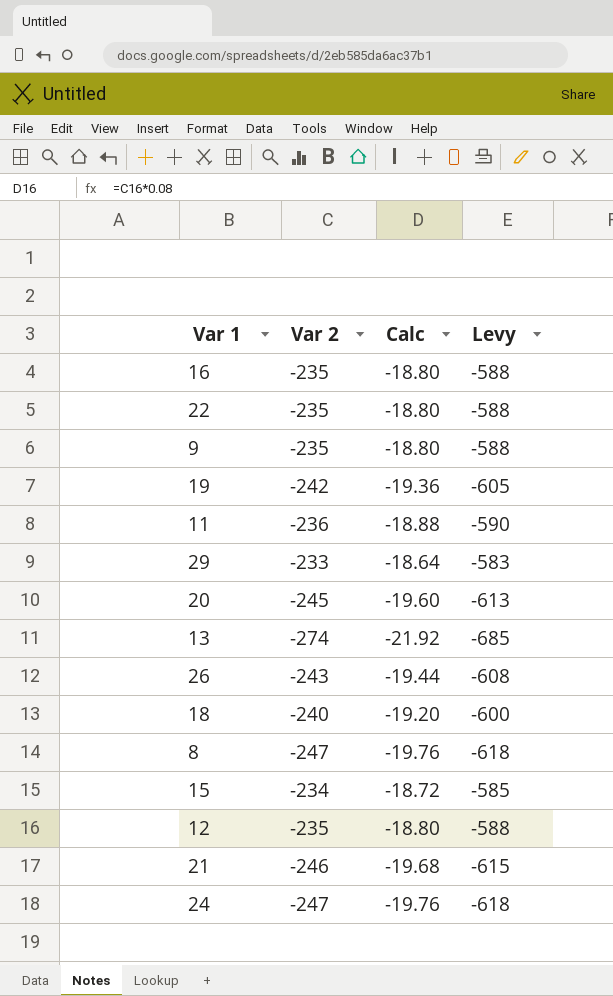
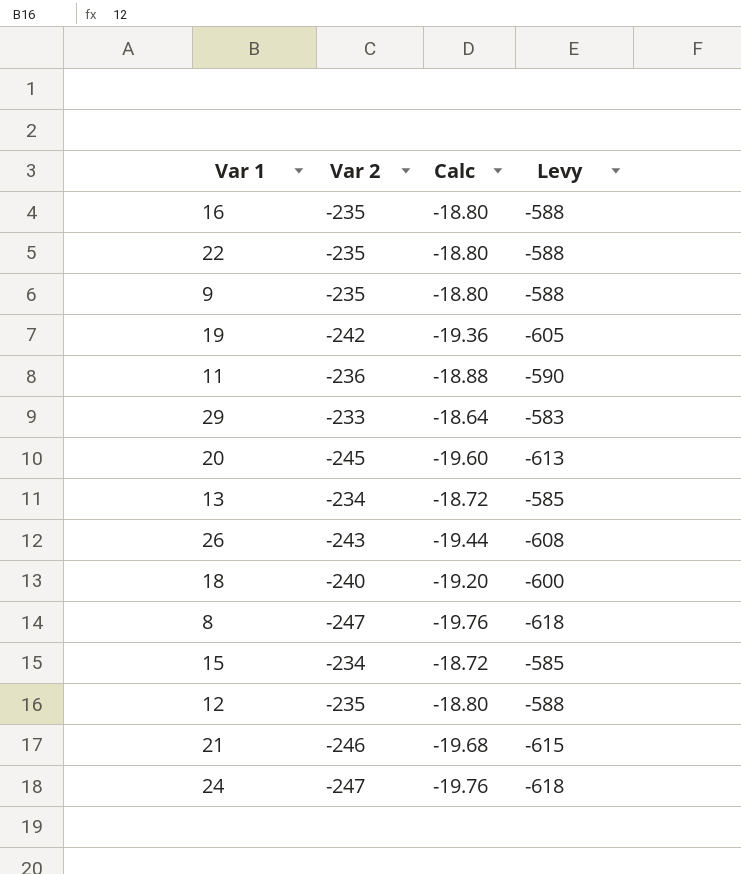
13 | Var 2: -274 -> -234
13 | Calc: -21.92 -> -18.72
13 | Levy: -685 -> -585

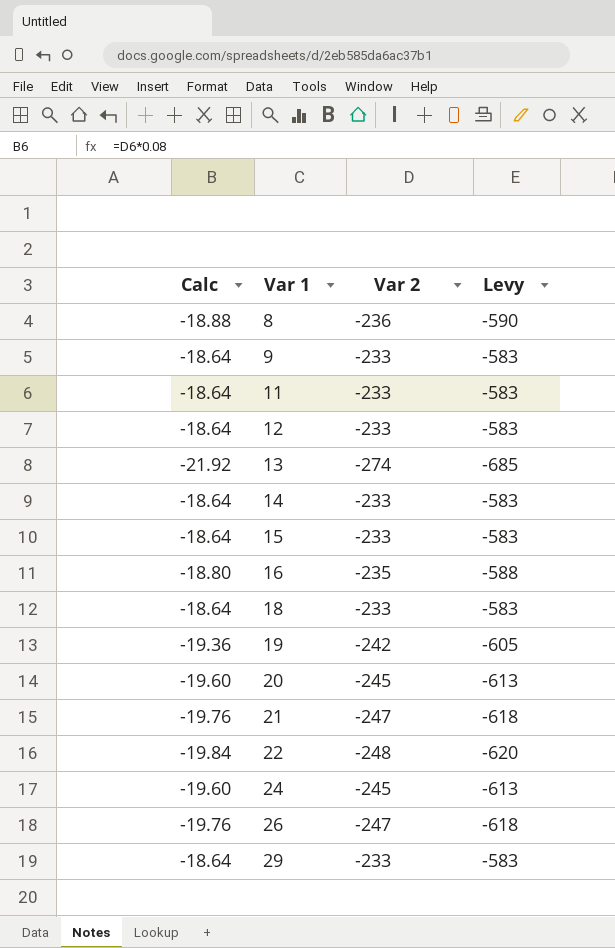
row order: none -> Var 1 ascending
column Calc | position: 3 -> 1
8 | Calc: -19.76 -> -18.88
8 | Var 2: -247 -> -236
8 | Levy: -618 -> -590
9 | Calc: -18.80 -> -18.64
9 | Var 2: -235 -> -233
9 | Levy: -588 -> -583
11 | Calc: -18.88 -> -18.64
11 | Var 2: -236 -> -233
11 | Levy: -590 -> -583
12 | Calc: -18.80 -> -18.64
12 | Var 2: -235 -> -233
12 | Levy: -588 -> -583
13 | Calc: -18.72 -> -21.92
13 | Var 2: -234 -> -274
13 | Levy: -585 -> -685
row 14: none -> -18.64 | -233 | -583
15 | Calc: -18.72 -> -18.64
15 | Var 2: -234 -> -233
15 | Levy: -585 -> -583
18 | Calc: -19.20 -> -18.64
18 | Var 2: -240 -> -233
18 | Levy: -600 -> -583
21 | Calc: -19.68 -> -19.76
21 | Var 2: -246 -> -247
21 | Levy: -615 -> -618
22 | Calc: -18.80 -> -19.84
22 | Var 2: -235 -> -248
22 | Levy: -588 -> -620
24 | Calc: -19.76 -> -19.60
24 | Var 2: -247 -> -245
24 | Levy: -618 -> -613
26 | Calc: -19.44 -> -19.76
26 | Var 2: -243 -> -247
26 | Levy: -608 -> -618

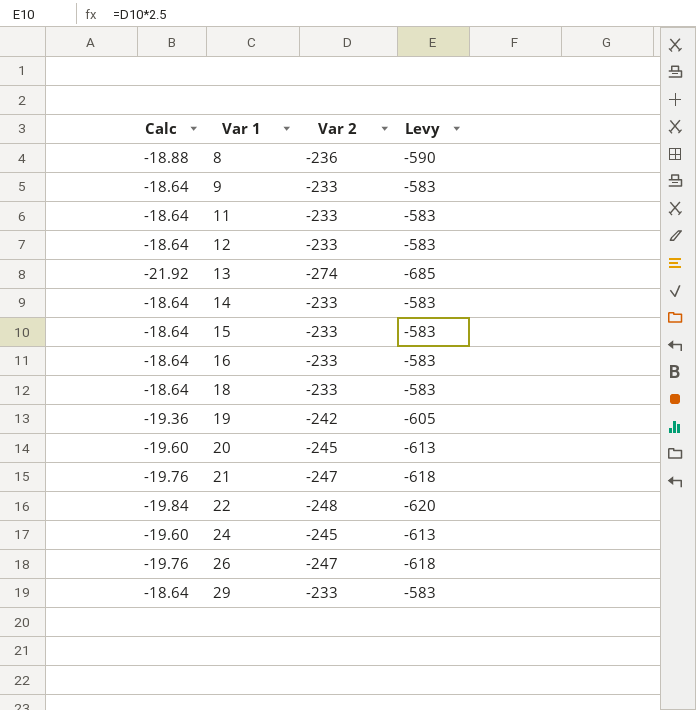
16 | Calc: -18.80 -> -18.64
16 | Var 2: -235 -> -233
16 | Levy: -588 -> -583

